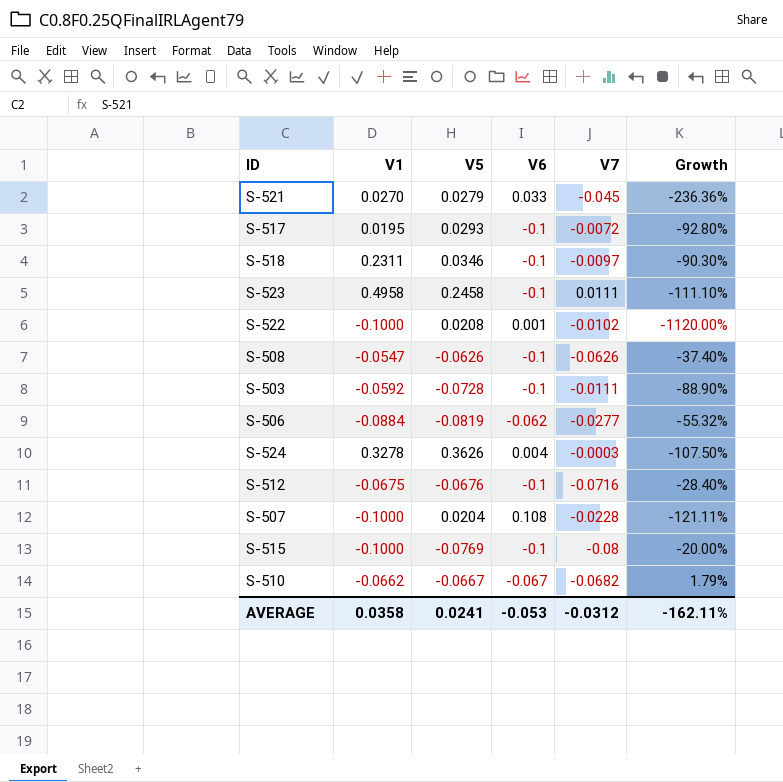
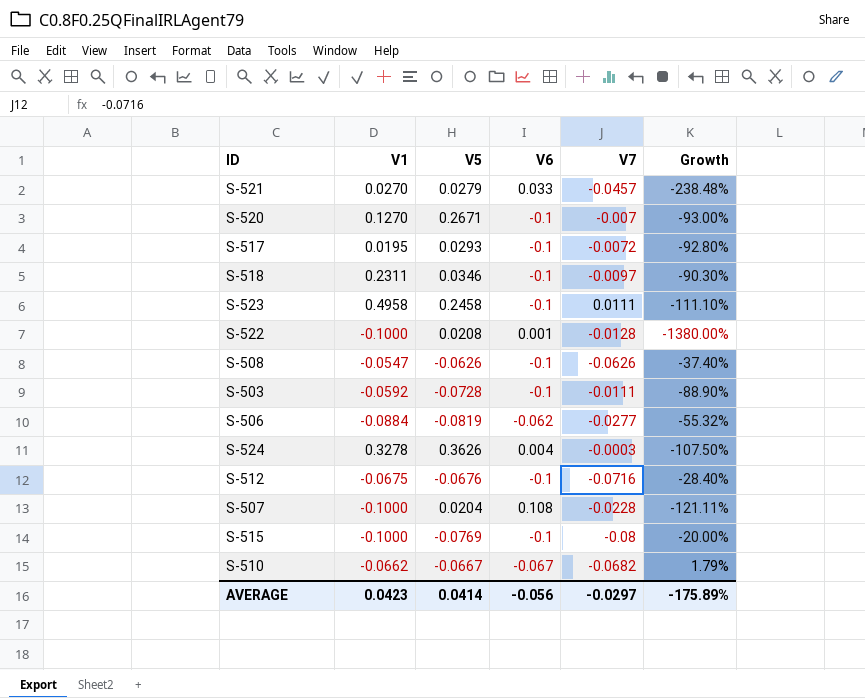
S-521 | V7: -0.045 -> -0.0457
S-521 | Growth: -236.36% -> -238.48%
row S-520: none -> 0.1270 | 0.2671 | -0.1 | -0.007 | -93.00%
S-522 | V7: -0.0102 -> -0.0128
S-522 | Growth: -1120.00% -> -1380.00%
AVERAGE | V1: 0.0358 -> 0.0423
AVERAGE | V5: 0.0241 -> 0.0414
AVERAGE | V6: -0.053 -> -0.056
AVERAGE | V7: -0.0312 -> -0.0297
AVERAGE | Growth: -162.11% -> -175.89%

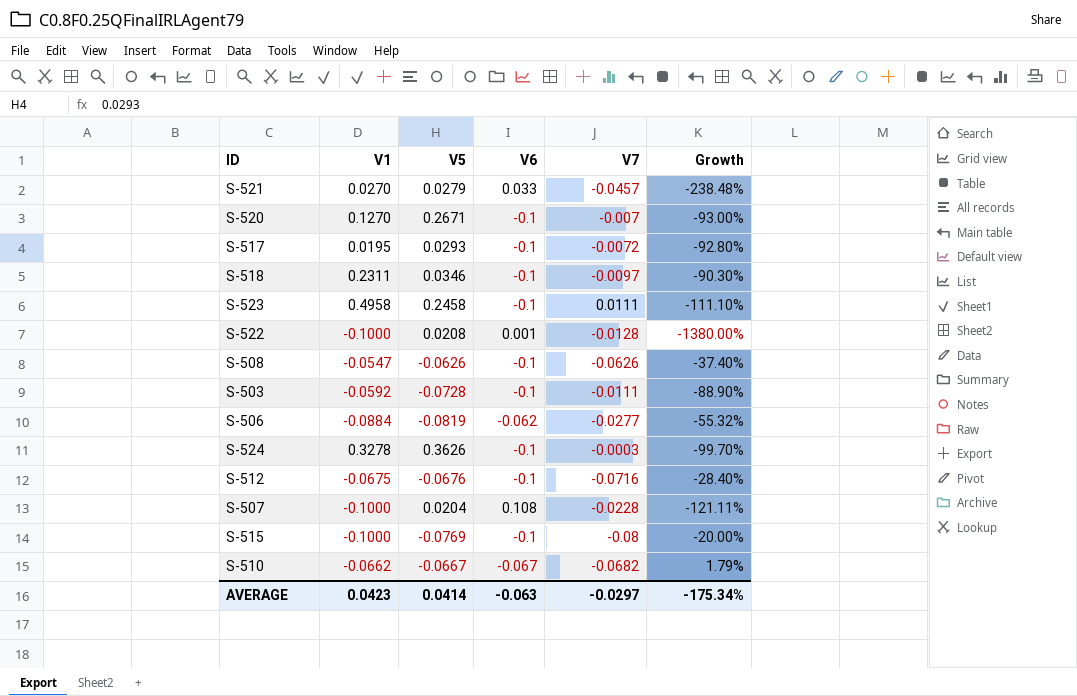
S-524 | V6: 0.004 -> -0.1
S-524 | Growth: -107.50% -> -99.70%
AVERAGE | V6: -0.056 -> -0.063
AVERAGE | Growth: -175.89% -> -175.34%

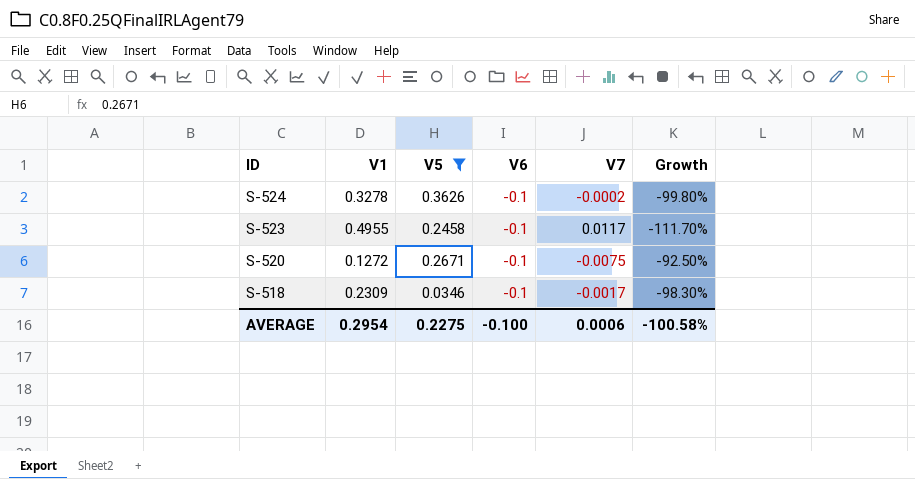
filter: none -> V5 >= 0.0346
row order: none -> ID descending
S-524 | V7: -0.0003 -> -0.0002
S-524 | Growth: -99.70% -> -99.80%
S-523 | V1: 0.4958 -> 0.4955
S-523 | V7: 0.0111 -> 0.0117
S-523 | Growth: -111.10% -> -111.70%
S-520 | V1: 0.1270 -> 0.1272
S-520 | V7: -0.007 -> -0.0075
S-520 | Growth: -93.00% -> -92.50%
S-518 | V1: 0.2311 -> 0.2309
S-518 | V7: -0.0097 -> -0.0017
S-518 | Growth: -90.30% -> -98.30%
AVERAGE | V1: 0.0423 -> 0.2954
AVERAGE | V5: 0.0414 -> 0.2275
AVERAGE | V6: -0.063 -> -0.100
AVERAGE | V7: -0.0297 -> 0.0006
AVERAGE | Growth: -175.34% -> -100.58%

